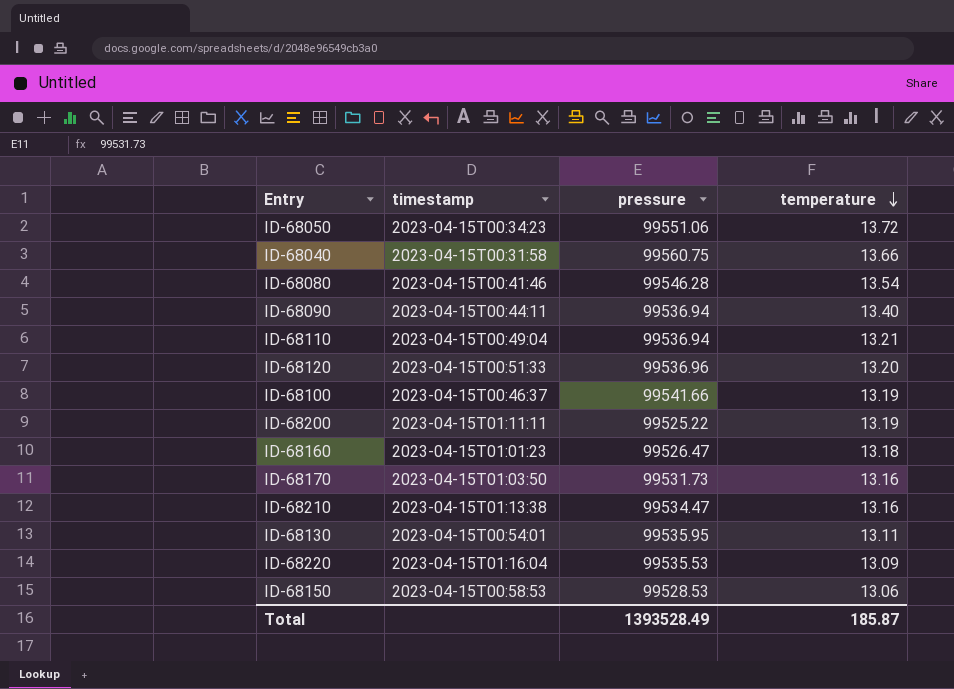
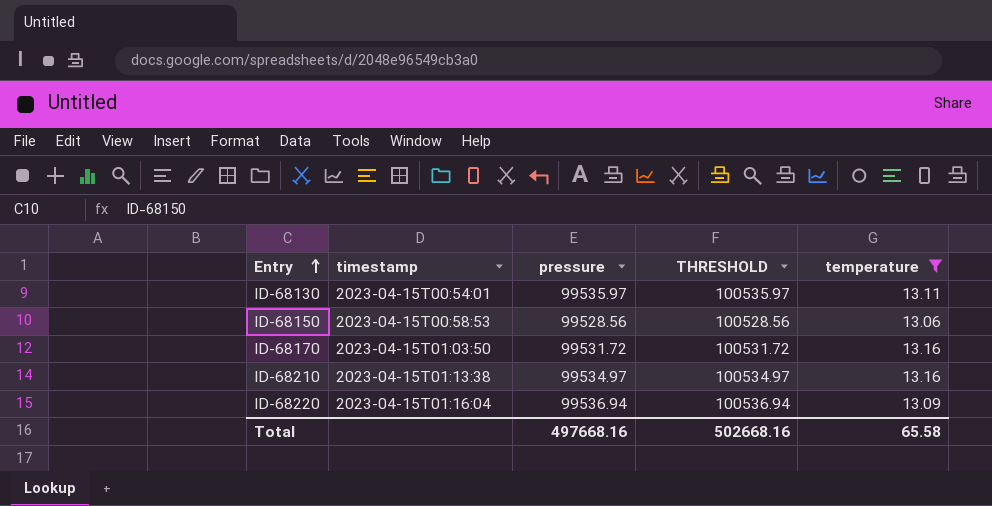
filter: none -> temperature <= 13.16
row order: temperature descending -> Entry ascending
column THRESHOLD | formula: none -> [pressure] + 1000
ID-68130 | pressure: 99535.95 -> 99535.97
ID-68150 | pressure: 99528.53 -> 99528.56
ID-68170 | pressure: 99531.73 -> 99531.72
ID-68210 | pressure: 99534.47 -> 99534.97
ID-68220 | pressure: 99535.53 -> 99536.94
Total | pressure: 1393528.49 -> 497668.16
Total | temperature: 185.87 -> 65.58

